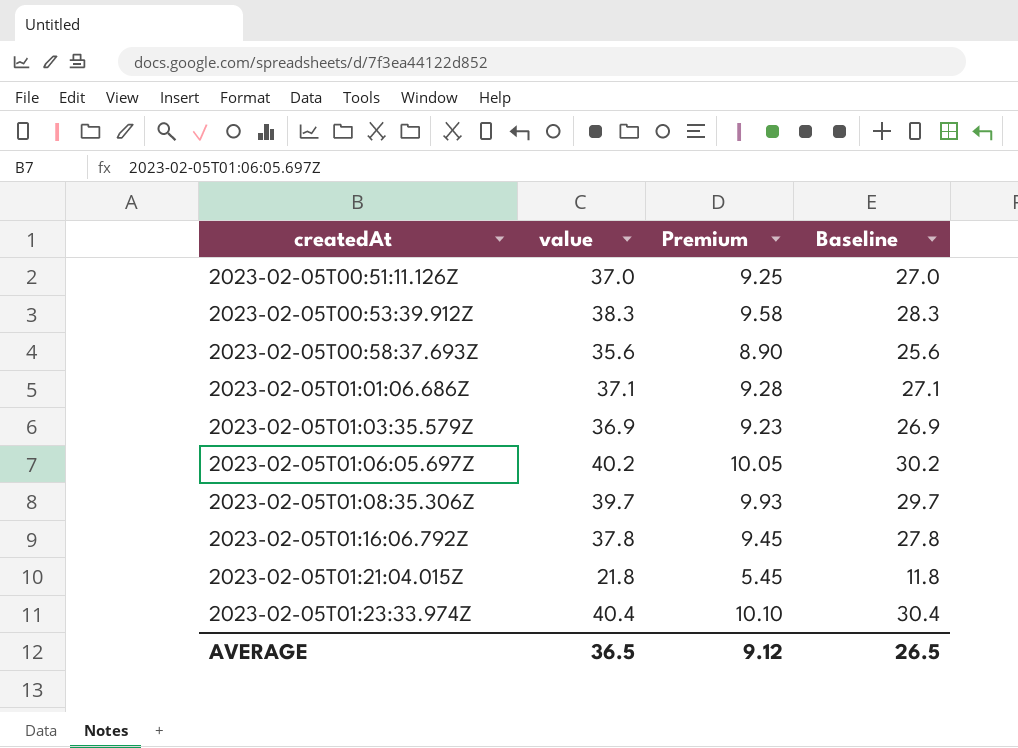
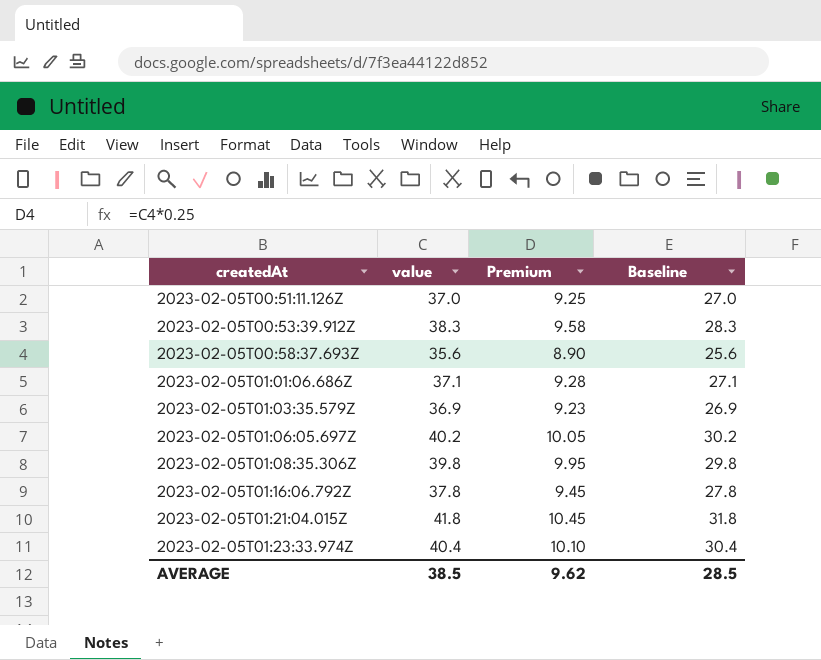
2023-02-05T01:08:35.306Z | value: 39.7 -> 39.8
2023-02-05T01:08:35.306Z | Premium: 9.93 -> 9.95
2023-02-05T01:08:35.306Z | Baseline: 29.7 -> 29.8
2023-02-05T01:21:04.015Z | value: 21.8 -> 41.8
2023-02-05T01:21:04.015Z | Premium: 5.45 -> 10.45
2023-02-05T01:21:04.015Z | Baseline: 11.8 -> 31.8
AVERAGE | value: 36.5 -> 38.5
AVERAGE | Premium: 9.12 -> 9.62
AVERAGE | Baseline: 26.5 -> 28.5

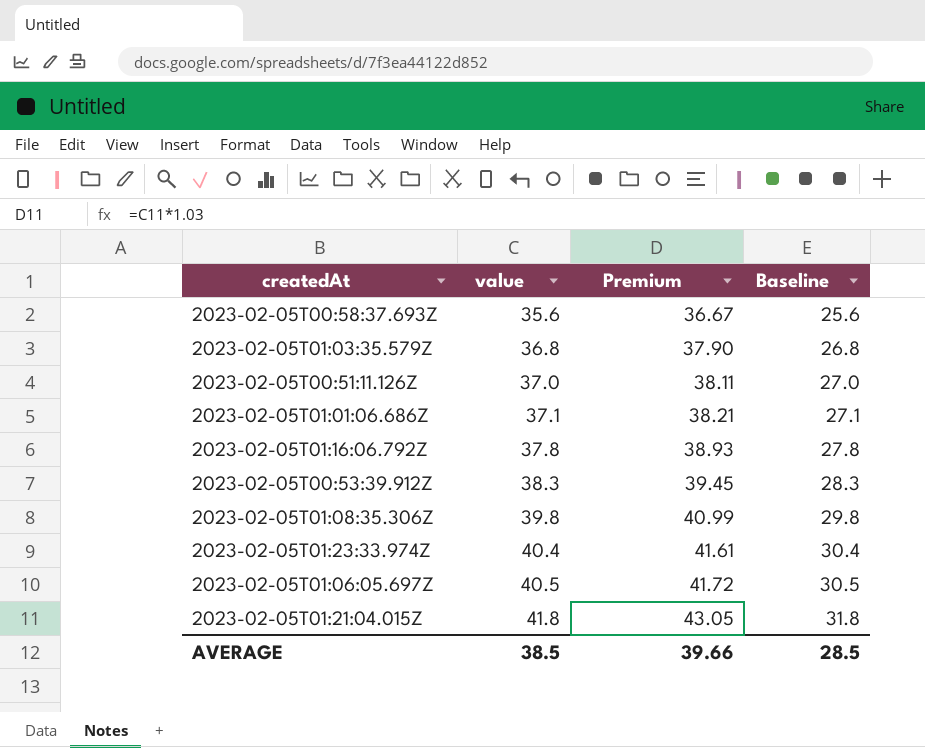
row order: createdAt ascending -> value ascending
column Premium | formula: [value] * 0.25 -> [value] * 1.03
2023-02-05T01:03:35.579Z | value: 36.9 -> 36.8
2023-02-05T01:03:35.579Z | Baseline: 26.9 -> 26.8
2023-02-05T01:06:05.697Z | value: 40.2 -> 40.5
2023-02-05T01:06:05.697Z | Baseline: 30.2 -> 30.5
AVERAGE | Premium: 9.62 -> 39.66

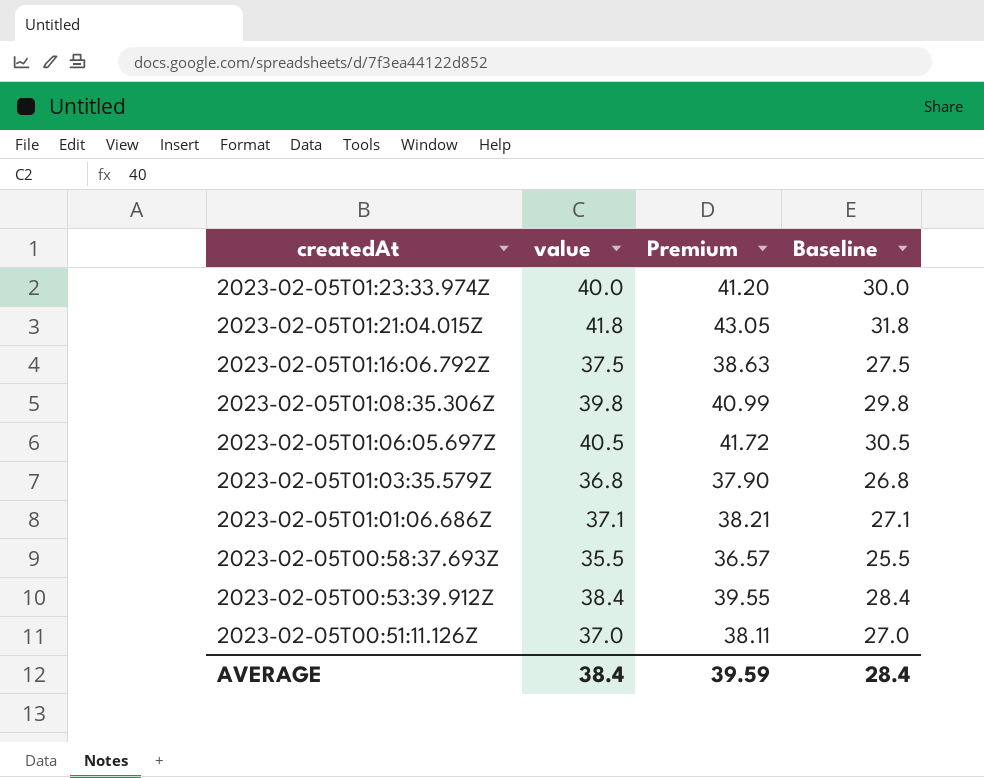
row order: value ascending -> createdAt descending
2023-02-05T01:23:33.974Z | value: 40.4 -> 40.0
2023-02-05T01:23:33.974Z | Premium: 41.61 -> 41.20
2023-02-05T01:23:33.974Z | Baseline: 30.4 -> 30.0
2023-02-05T01:16:06.792Z | value: 37.8 -> 37.5
2023-02-05T01:16:06.792Z | Premium: 38.93 -> 38.63
2023-02-05T01:16:06.792Z | Baseline: 27.8 -> 27.5
2023-02-05T00:58:37.693Z | value: 35.6 -> 35.5
2023-02-05T00:58:37.693Z | Premium: 36.67 -> 36.57
2023-02-05T00:58:37.693Z | Baseline: 25.6 -> 25.5
2023-02-05T00:53:39.912Z | value: 38.3 -> 38.4
2023-02-05T00:53:39.912Z | Premium: 39.45 -> 39.55
2023-02-05T00:53:39.912Z | Baseline: 28.3 -> 28.4
AVERAGE | value: 38.5 -> 38.4
AVERAGE | Premium: 39.66 -> 39.59
AVERAGE | Baseline: 28.5 -> 28.4

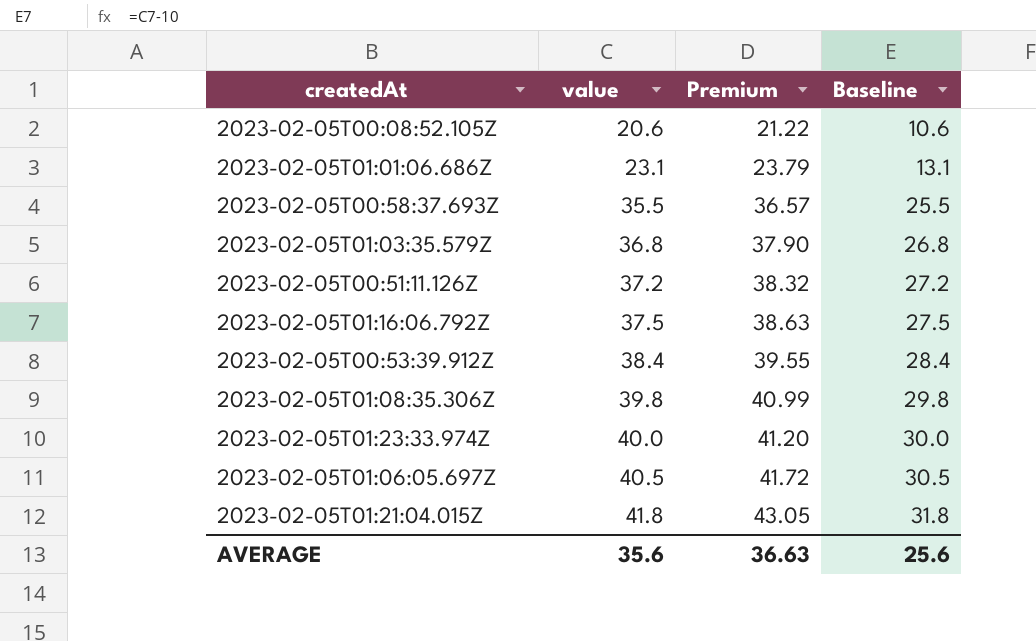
row order: createdAt descending -> value ascending
row 2023-02-05T00:08:52.105Z: none -> 20.6 | 21.22 | 10.6
2023-02-05T01:01:06.686Z | value: 37.1 -> 23.1
2023-02-05T01:01:06.686Z | Premium: 38.21 -> 23.79
2023-02-05T01:01:06.686Z | Baseline: 27.1 -> 13.1
2023-02-05T00:51:11.126Z | value: 37.0 -> 37.2
2023-02-05T00:51:11.126Z | Premium: 38.11 -> 38.32
2023-02-05T00:51:11.126Z | Baseline: 27.0 -> 27.2
AVERAGE | value: 38.4 -> 35.6
AVERAGE | Premium: 39.59 -> 36.63
AVERAGE | Baseline: 28.4 -> 25.6

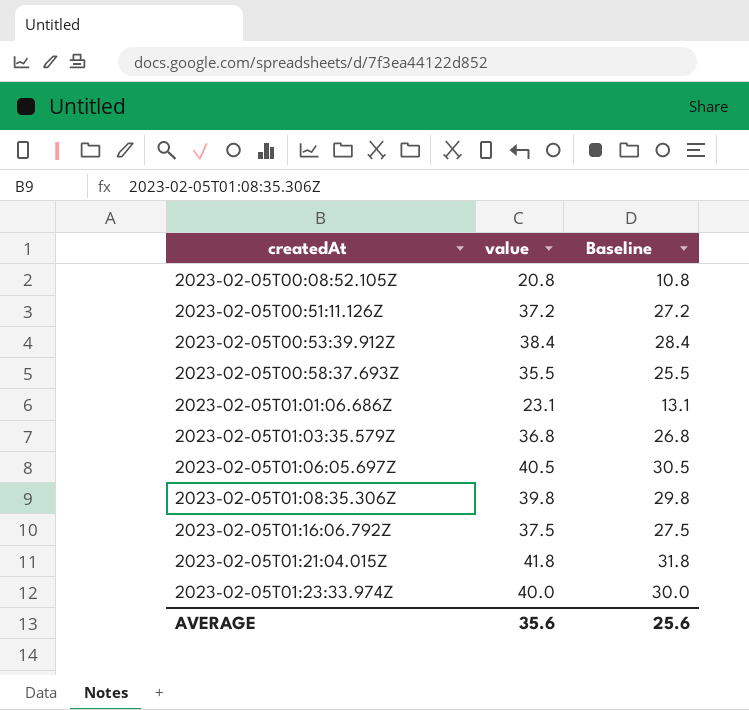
row order: value ascending -> createdAt ascending
column Premium | formula: [value] * 1.03 -> none
2023-02-05T00:08:52.105Z | value: 20.6 -> 20.8
2023-02-05T00:08:52.105Z | Baseline: 10.6 -> 10.8

